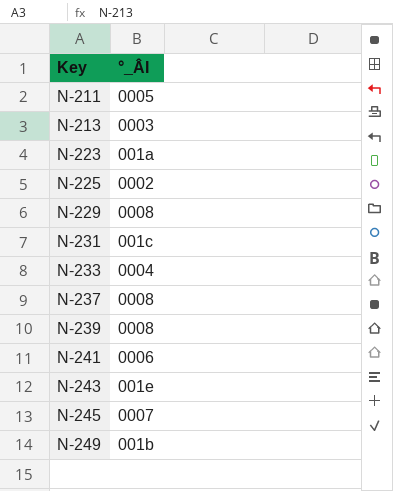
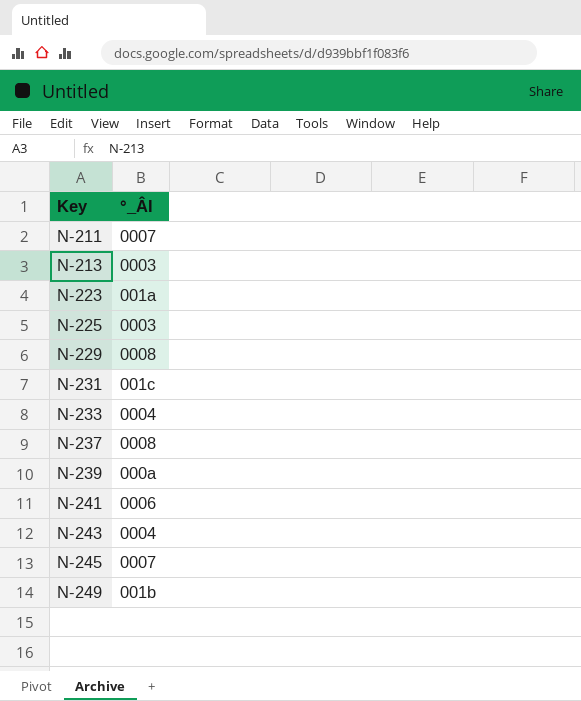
N-211 | °_ÂI: 0005 -> 0007
N-225 | °_ÂI: 0002 -> 0003
N-239 | °_ÂI: 0008 -> 000a
N-243 | °_ÂI: 001e -> 0004

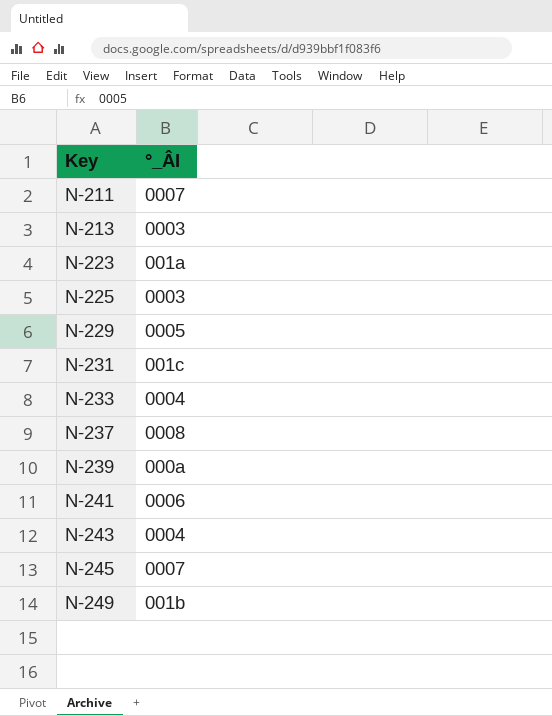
N-229 | °_ÂI: 0008 -> 0005

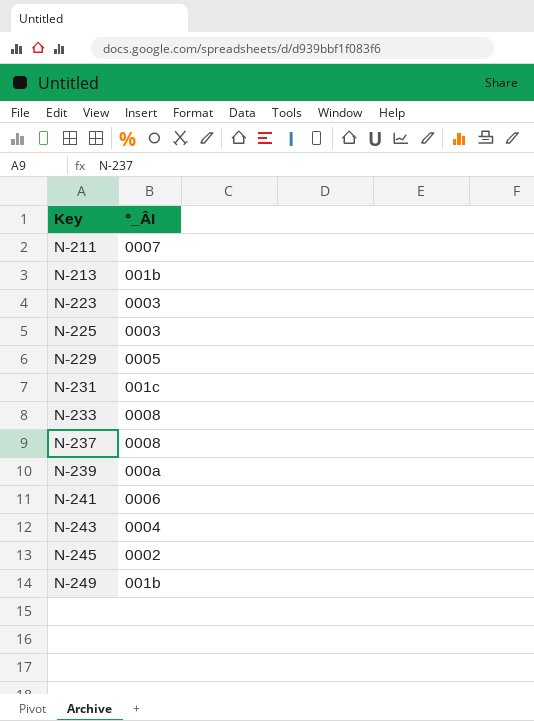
N-213 | °_ÂI: 0003 -> 001b
N-223 | °_ÂI: 001a -> 0003
N-233 | °_ÂI: 0004 -> 0008
N-245 | °_ÂI: 0007 -> 0002

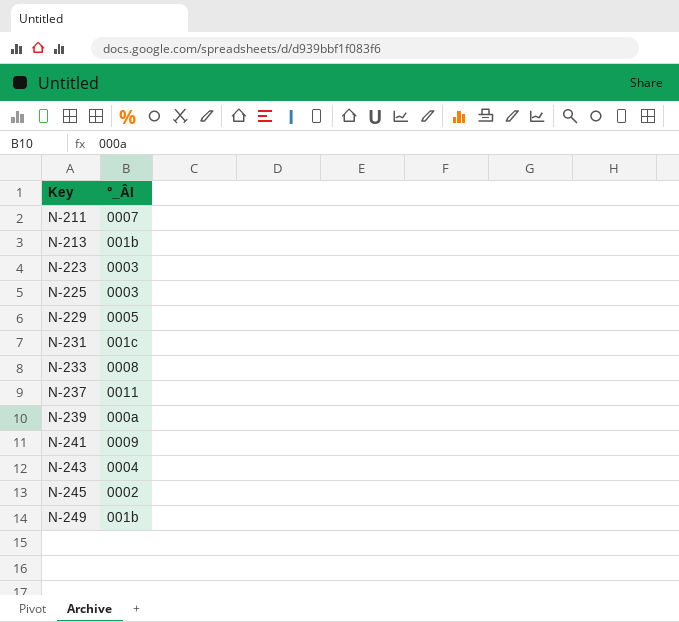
N-237 | °_ÂI: 0008 -> 0011
N-241 | °_ÂI: 0006 -> 0009

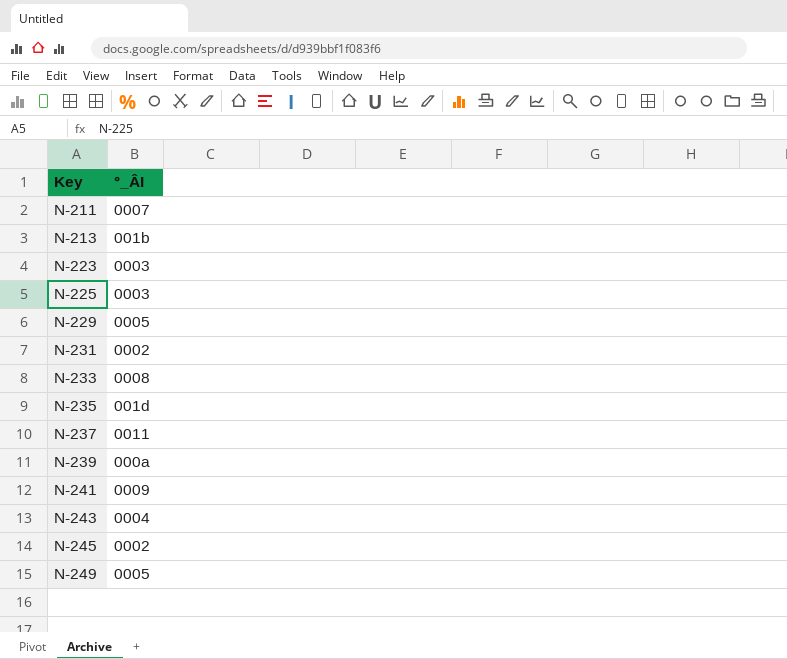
N-231 | °_ÂI: 001c -> 0002
row N-235: none -> 001d
N-249 | °_ÂI: 001b -> 0005

